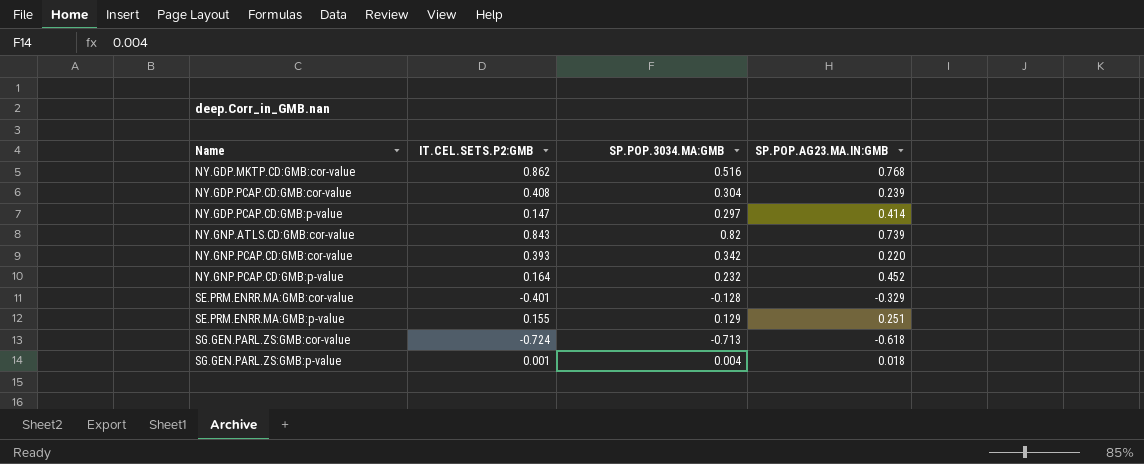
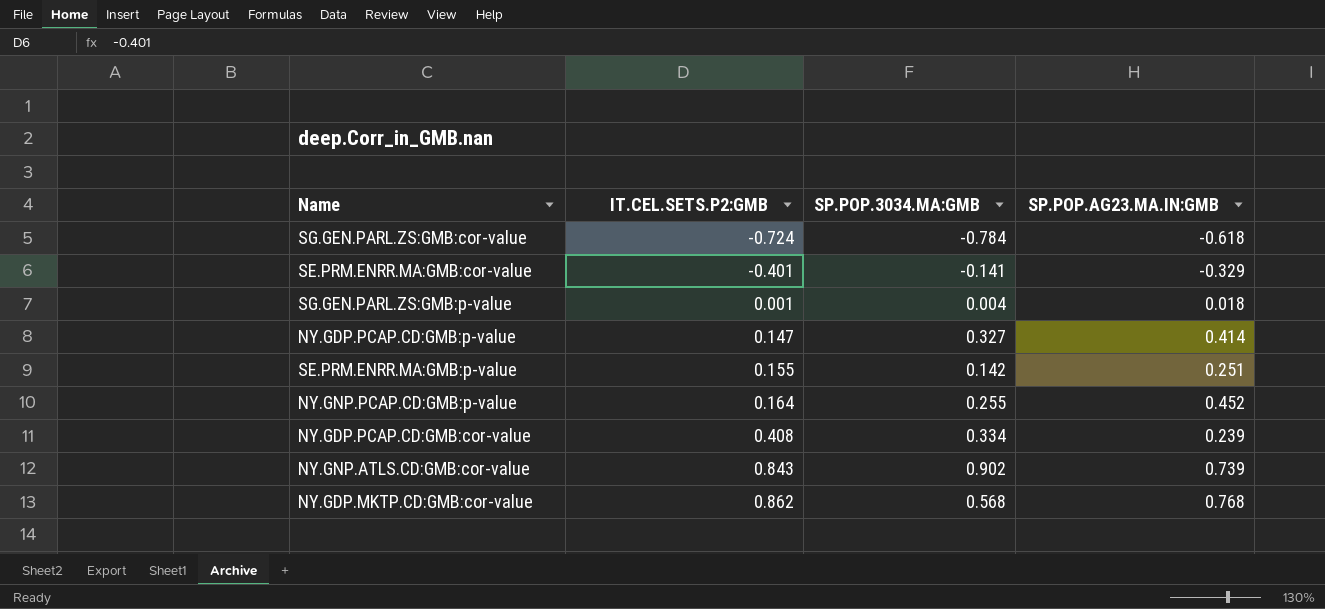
row order: Name ascending -> IT.CEL.SETS.P2:GMB ascending
row NY.GNP.PCAP.CD:GMB:cor-value: 0.393 | 0.342 | 0.220 -> none
SG.GEN.PARL.ZS:GMB:cor-value | SP.POP.3034.MA:GMB: -0.713 -> -0.784
SE.PRM.ENRR.MA:GMB:cor-value | SP.POP.3034.MA:GMB: -0.128 -> -0.141
NY.GDP.PCAP.CD:GMB:p-value | SP.POP.3034.MA:GMB: 0.297 -> 0.327
SE.PRM.ENRR.MA:GMB:p-value | SP.POP.3034.MA:GMB: 0.129 -> 0.142
NY.GNP.PCAP.CD:GMB:p-value | SP.POP.3034.MA:GMB: 0.232 -> 0.255
NY.GDP.PCAP.CD:GMB:cor-value | SP.POP.3034.MA:GMB: 0.304 -> 0.334
NY.GNP.ATLS.CD:GMB:cor-value | SP.POP.3034.MA:GMB: 0.82 -> 0.902
NY.GDP.MKTP.CD:GMB:cor-value | SP.POP.3034.MA:GMB: 0.516 -> 0.568

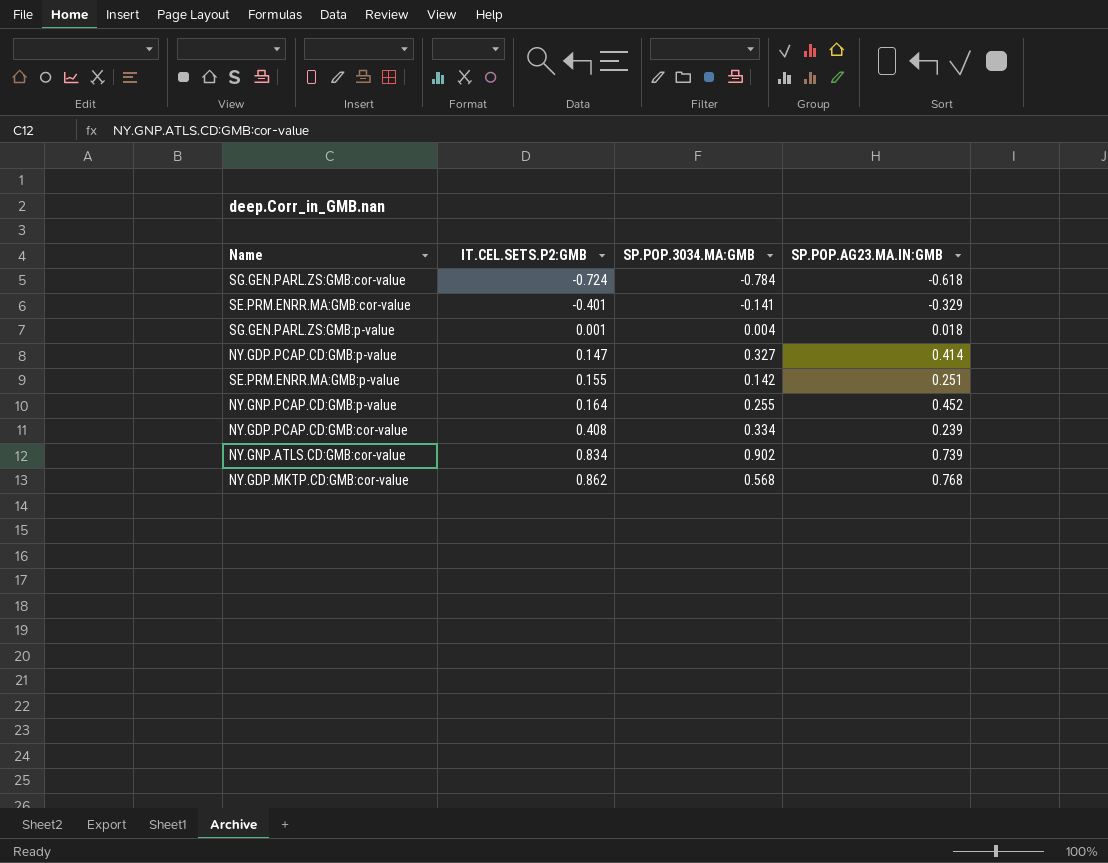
NY.GNP.ATLS.CD:GMB:cor-value | IT.CEL.SETS.P2:GMB: 0.843 -> 0.834

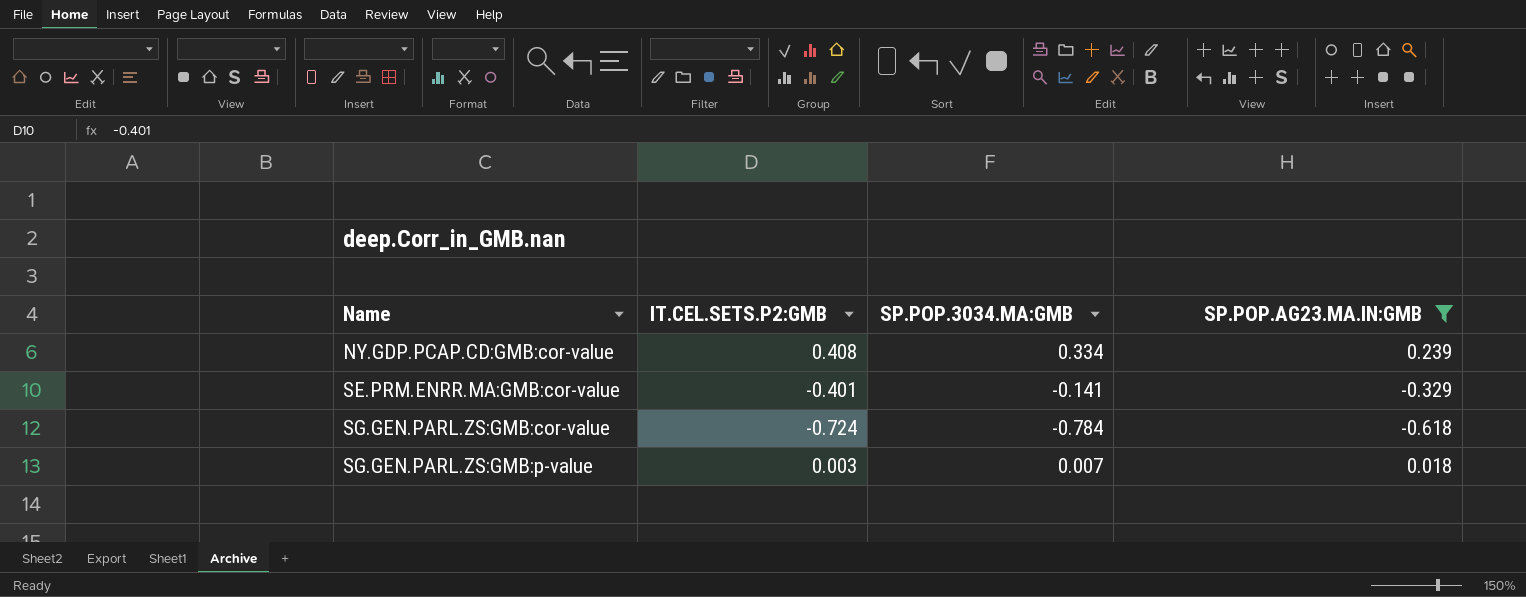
filter: none -> SP.POP.AG23.MA.IN:GMB <= 0.239
row order: IT.CEL.SETS.P2:GMB ascending -> Name ascending
SG.GEN.PARL.ZS:GMB:p-value | IT.CEL.SETS.P2:GMB: 0.001 -> 0.003
SG.GEN.PARL.ZS:GMB:p-value | SP.POP.3034.MA:GMB: 0.004 -> 0.007

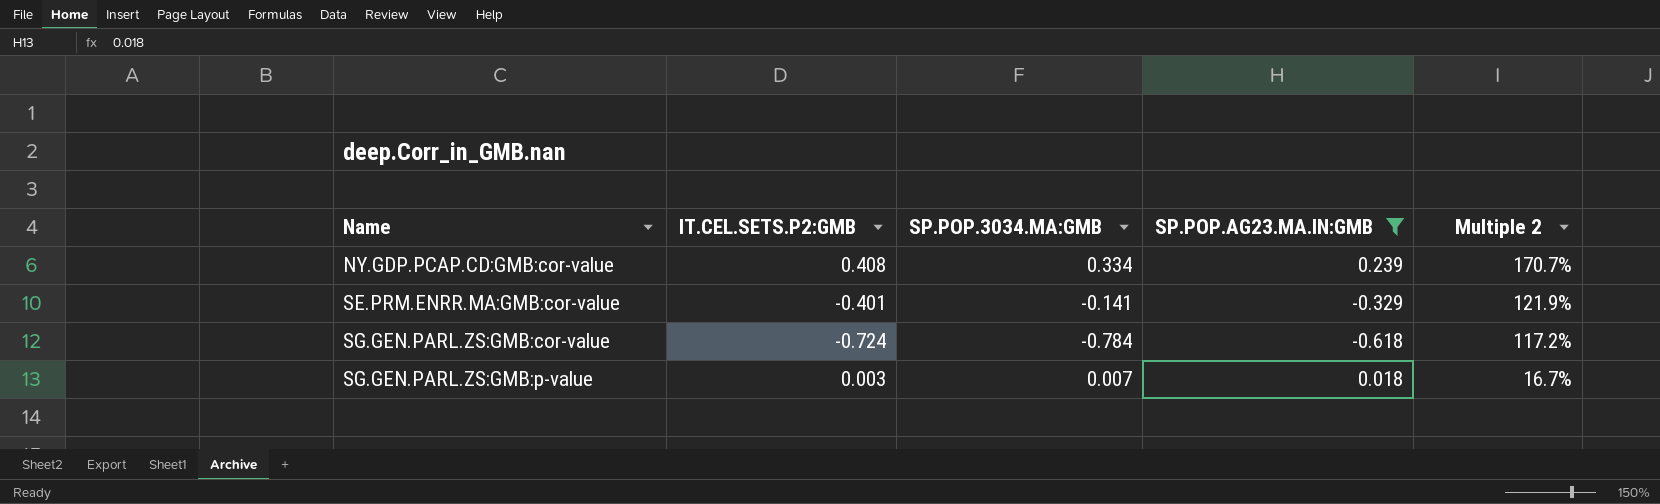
column Multiple 2 | formula: none -> [IT.CEL.SETS.P2:GMB] / [SP.POP.AG23.MA.IN:GMB]

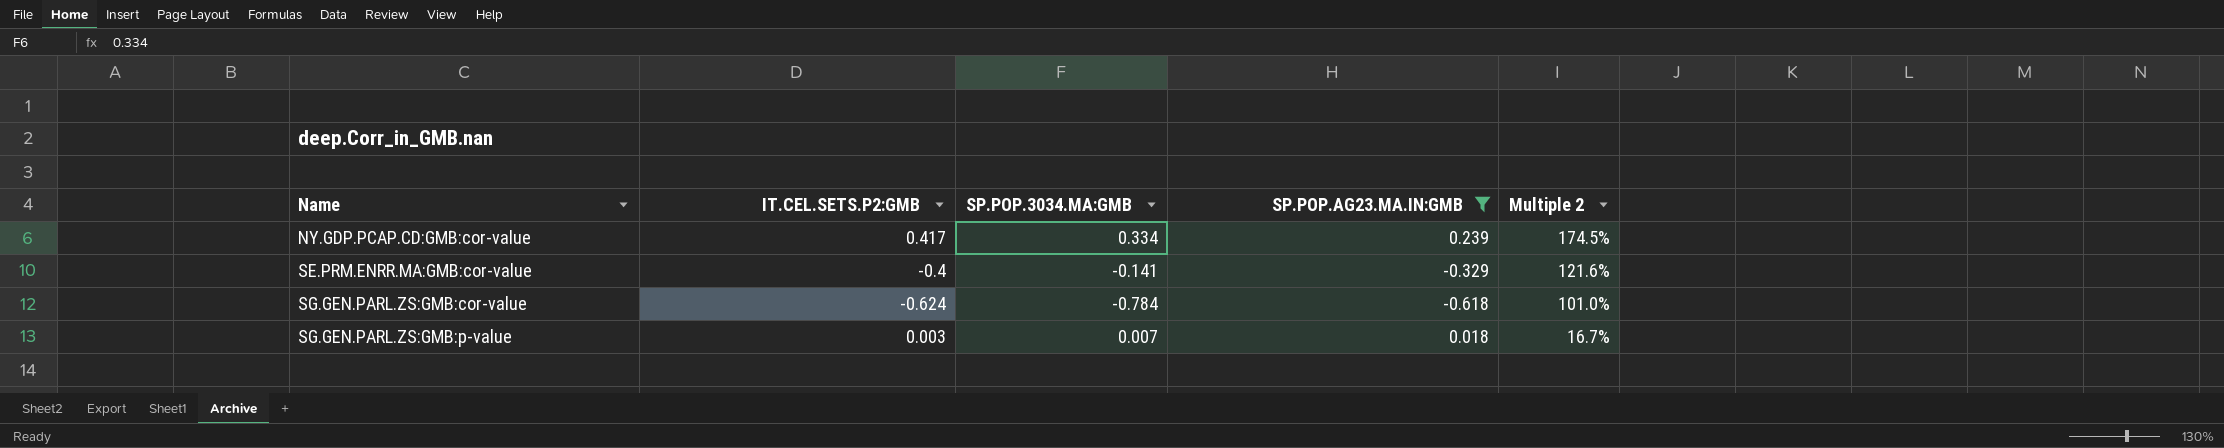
NY.GDP.PCAP.CD:GMB:cor-value | IT.CEL.SETS.P2:GMB: 0.408 -> 0.417
NY.GDP.PCAP.CD:GMB:cor-value | Multiple 2: 170.7% -> 174.5%
SE.PRM.ENRR.MA:GMB:cor-value | IT.CEL.SETS.P2:GMB: -0.401 -> -0.4
SE.PRM.ENRR.MA:GMB:cor-value | Multiple 2: 121.9% -> 121.6%
SG.GEN.PARL.ZS:GMB:cor-value | IT.CEL.SETS.P2:GMB: -0.724 -> -0.624
SG.GEN.PARL.ZS:GMB:cor-value | Multiple 2: 117.2% -> 101.0%

